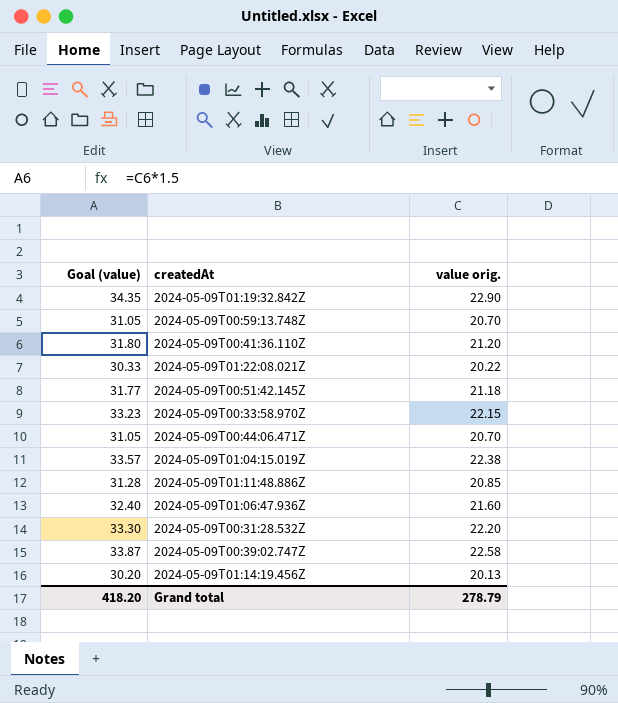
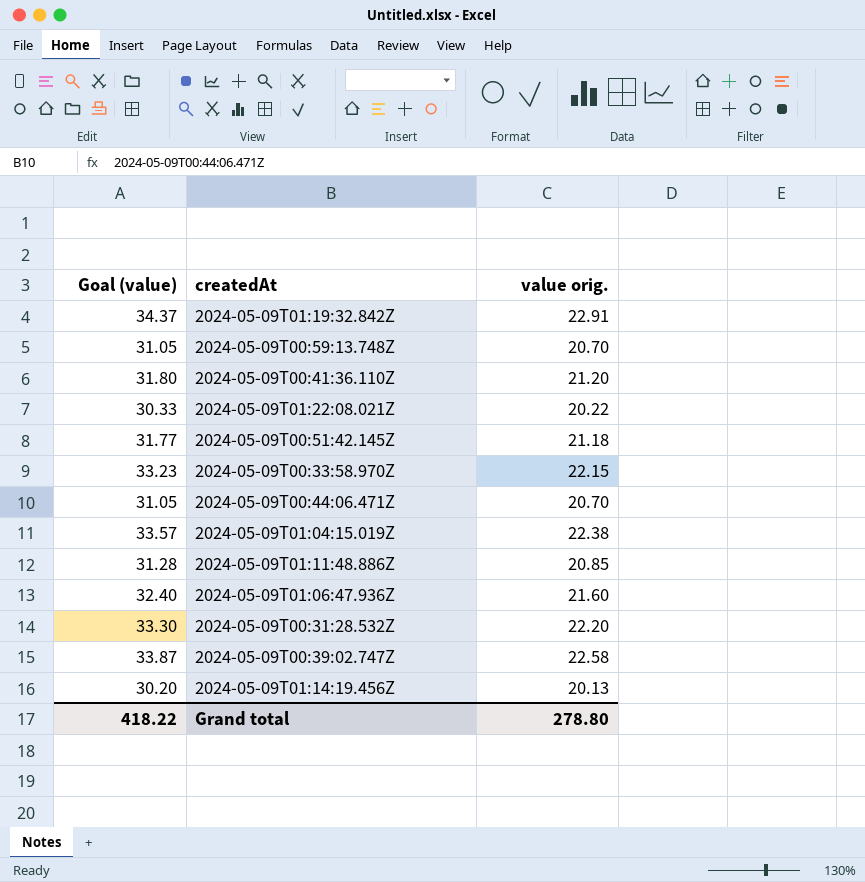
2024-05-09T01:19:32.842Z | Goal (value): 34.35 -> 34.37
2024-05-09T01:19:32.842Z | value orig.: 22.90 -> 22.91
Grand total | Goal (value): 418.20 -> 418.22
Grand total | value orig.: 278.79 -> 278.80

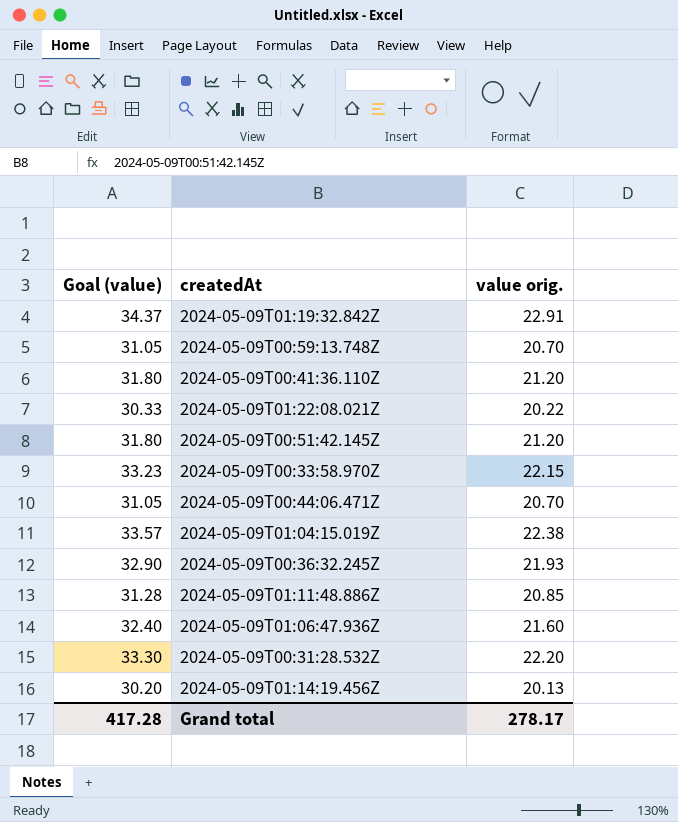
row 2024-05-09T00:39:02.747Z: 33.87 | 22.58 -> none
2024-05-09T00:51:42.145Z | Goal (value): 31.77 -> 31.80
2024-05-09T00:51:42.145Z | value orig.: 21.18 -> 21.20
row 2024-05-09T00:36:32.245Z: none -> 32.90 | 21.93
Grand total | Goal (value): 418.22 -> 417.28
Grand total | value orig.: 278.80 -> 278.17

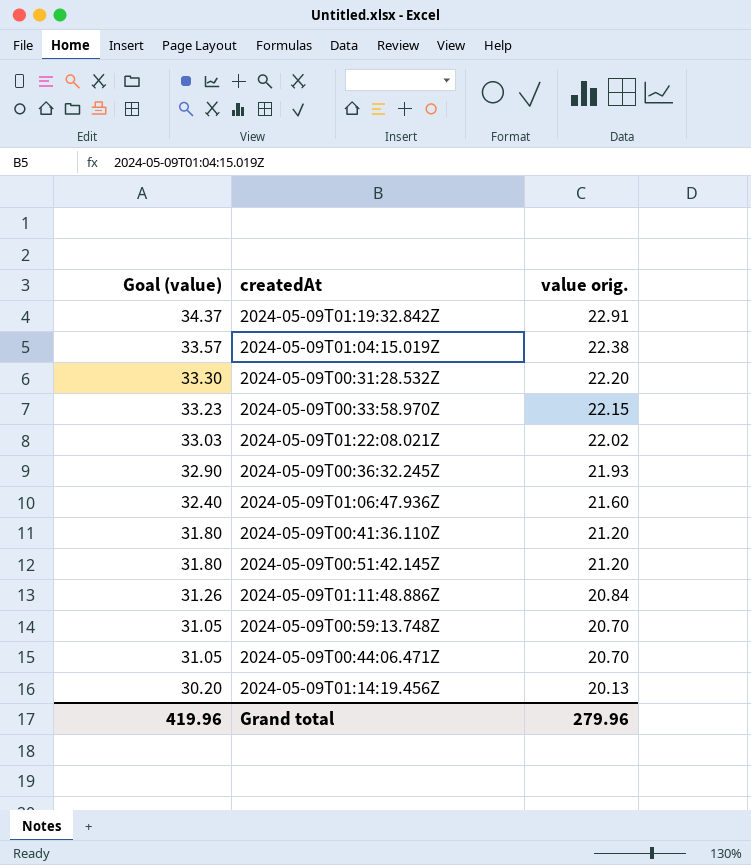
row order: none -> Goal (value) descending
2024-05-09T01:22:08.021Z | Goal (value): 30.33 -> 33.03
2024-05-09T01:22:08.021Z | value orig.: 20.22 -> 22.02
2024-05-09T01:11:48.886Z | Goal (value): 31.28 -> 31.26
2024-05-09T01:11:48.886Z | value orig.: 20.85 -> 20.84
Grand total | Goal (value): 417.28 -> 419.96
Grand total | value orig.: 278.17 -> 279.96

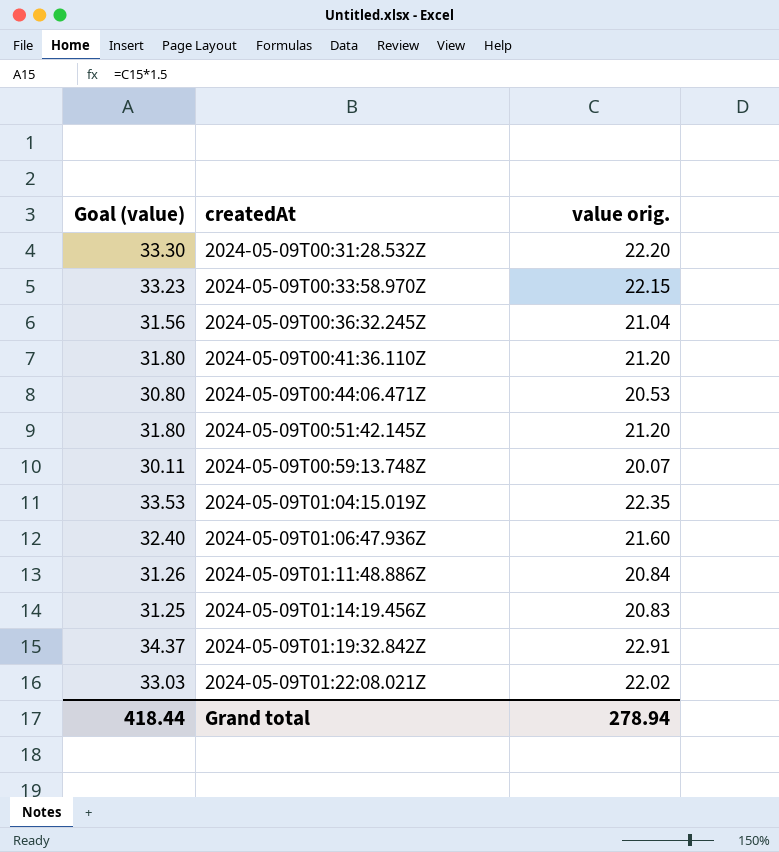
row order: Goal (value) descending -> createdAt ascending
2024-05-09T00:36:32.245Z | Goal (value): 32.90 -> 31.56
2024-05-09T00:36:32.245Z | value orig.: 21.93 -> 21.04
2024-05-09T00:44:06.471Z | Goal (value): 31.05 -> 30.80
2024-05-09T00:44:06.471Z | value orig.: 20.70 -> 20.53
2024-05-09T00:59:13.748Z | Goal (value): 31.05 -> 30.11
2024-05-09T00:59:13.748Z | value orig.: 20.70 -> 20.07
2024-05-09T01:04:15.019Z | Goal (value): 33.57 -> 33.53
2024-05-09T01:04:15.019Z | value orig.: 22.38 -> 22.35
2024-05-09T01:14:19.456Z | Goal (value): 30.20 -> 31.25
2024-05-09T01:14:19.456Z | value orig.: 20.13 -> 20.83
Grand total | Goal (value): 419.96 -> 418.44
Grand total | value orig.: 279.96 -> 278.94

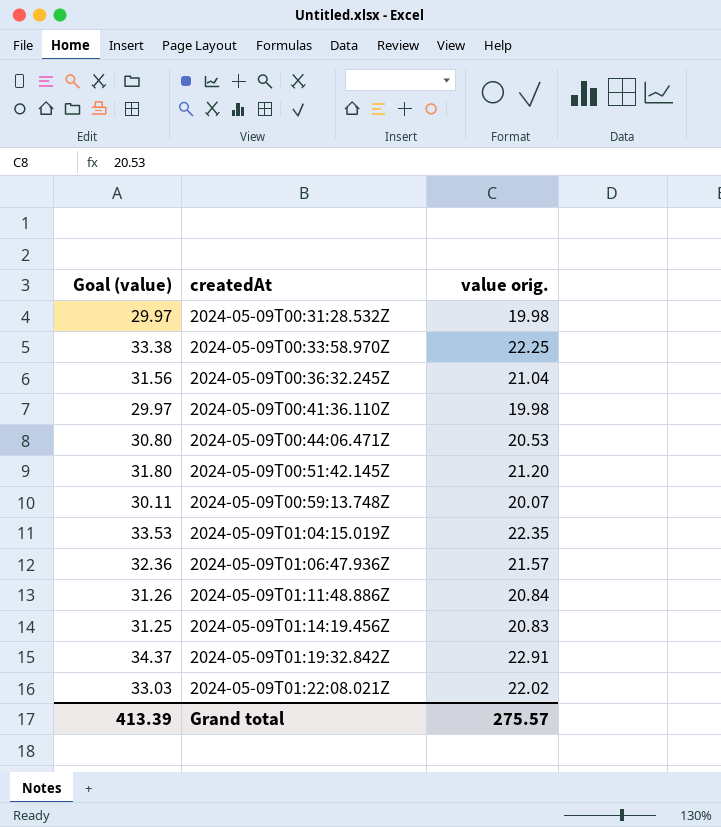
2024-05-09T00:31:28.532Z | Goal (value): 33.30 -> 29.97
2024-05-09T00:31:28.532Z | value orig.: 22.20 -> 19.98
2024-05-09T00:33:58.970Z | Goal (value): 33.23 -> 33.38
2024-05-09T00:33:58.970Z | value orig.: 22.15 -> 22.25
2024-05-09T00:41:36.110Z | Goal (value): 31.80 -> 29.97
2024-05-09T00:41:36.110Z | value orig.: 21.20 -> 19.98
2024-05-09T01:06:47.936Z | Goal (value): 32.40 -> 32.36
2024-05-09T01:06:47.936Z | value orig.: 21.60 -> 21.57
Grand total | Goal (value): 418.44 -> 413.39
Grand total | value orig.: 278.94 -> 275.57

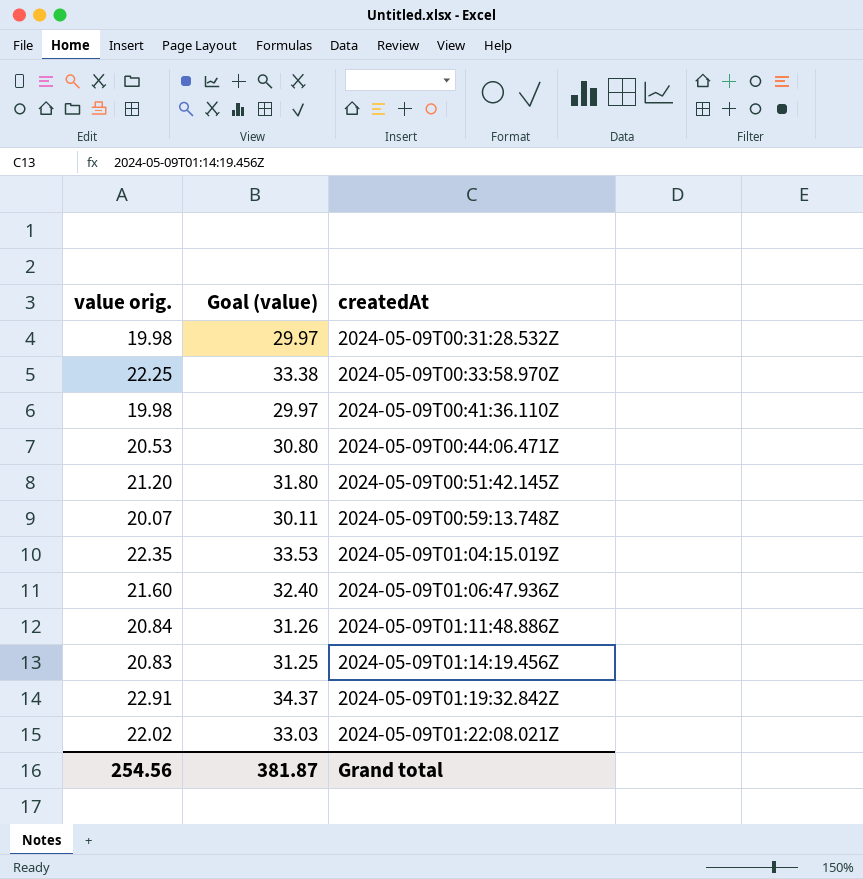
column value orig. | position: 3 -> 1
row 2024-05-09T00:36:32.245Z: 31.56 | 21.04 -> none
2024-05-09T01:06:47.936Z | value orig.: 21.57 -> 21.60
2024-05-09T01:06:47.936Z | Goal (value): 32.36 -> 32.40
Grand total | value orig.: 275.57 -> 254.56
Grand total | Goal (value): 413.39 -> 381.87

